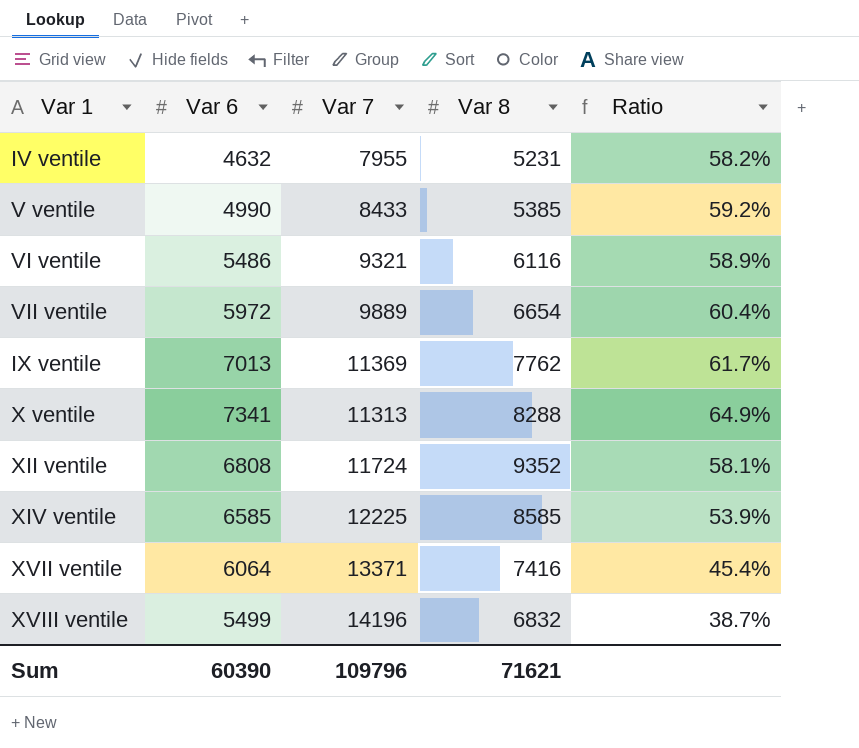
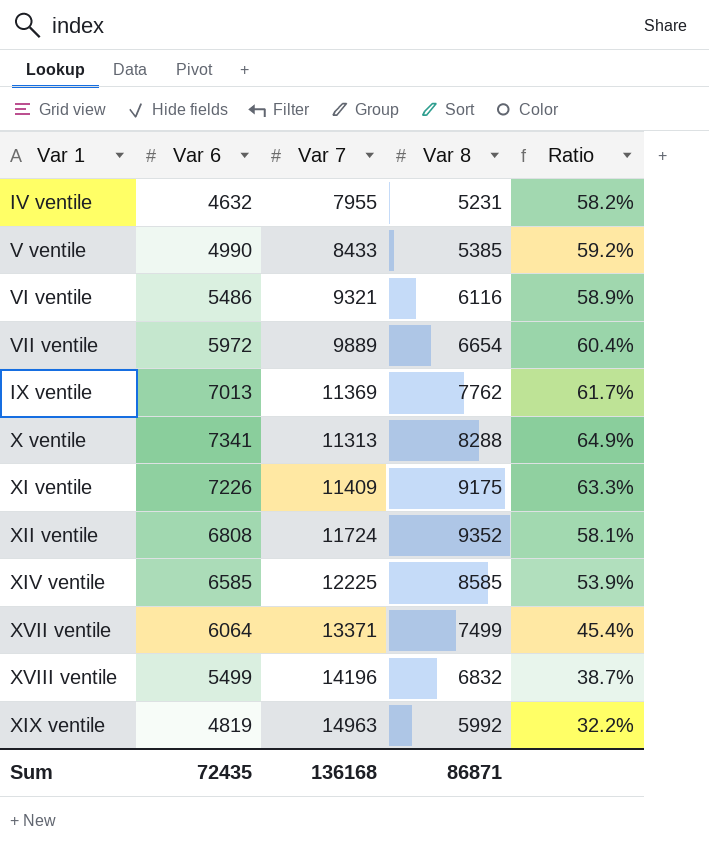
row XI ventile: none -> 7226 | 11409 | 9175 | 63.3%
XVII ventile | Var 8: 7416 -> 7499
row XIX ventile: none -> 4819 | 14963 | 5992 | 32.2%
Sum | Var 6: 60390 -> 72435
Sum | Var 7: 109796 -> 136168
Sum | Var 8: 71621 -> 86871

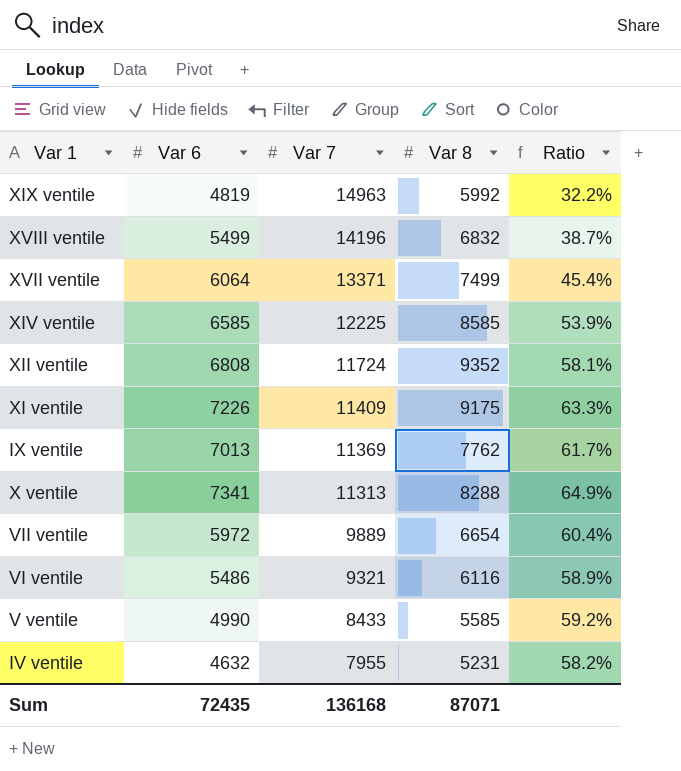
row order: none -> Var 7 descending
V ventile | Var 8: 5385 -> 5585
Sum | Var 8: 86871 -> 87071

